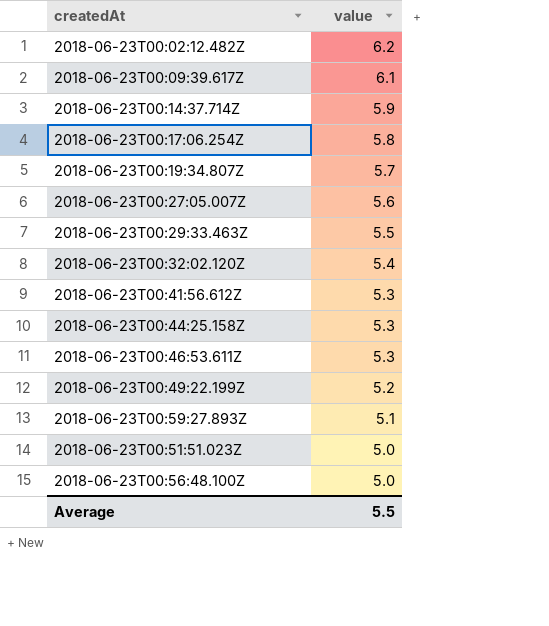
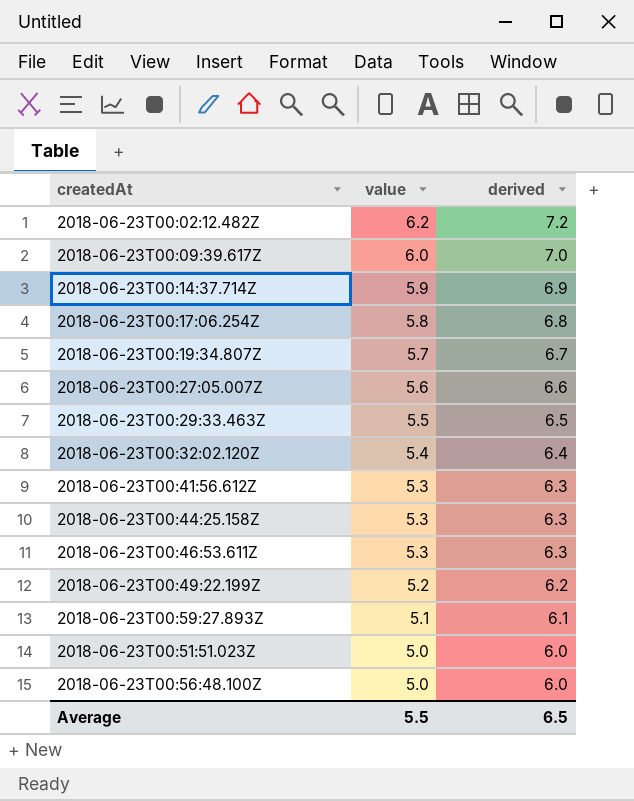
column derived | formula: none -> [value] + 1
2018-06-23T00:09:39.617Z | value: 6.1 -> 6.0

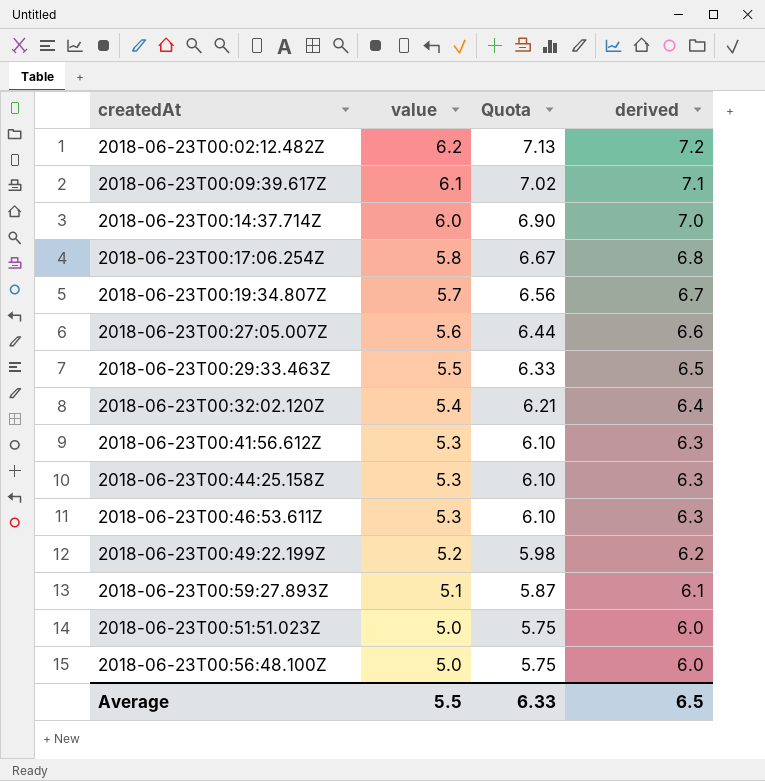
column Quota | formula: none -> [value] * 1.15
2018-06-23T00:09:39.617Z | value: 6.0 -> 6.1
2018-06-23T00:09:39.617Z | derived: 7.0 -> 7.1
2018-06-23T00:14:37.714Z | value: 5.9 -> 6.0
2018-06-23T00:14:37.714Z | derived: 6.9 -> 7.0

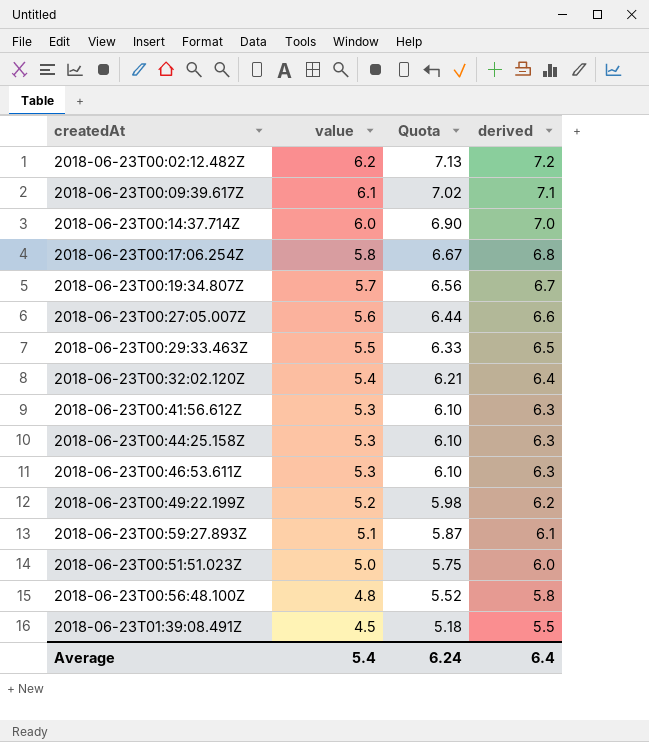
2018-06-23T00:56:48.100Z | value: 5.0 -> 4.8
2018-06-23T00:56:48.100Z | Quota: 5.75 -> 5.52
2018-06-23T00:56:48.100Z | derived: 6.0 -> 5.8
row 2018-06-23T01:39:08.491Z: none -> 4.5 | 5.18 | 5.5
Average | value: 5.5 -> 5.4
Average | Quota: 6.33 -> 6.24
Average | derived: 6.5 -> 6.4

